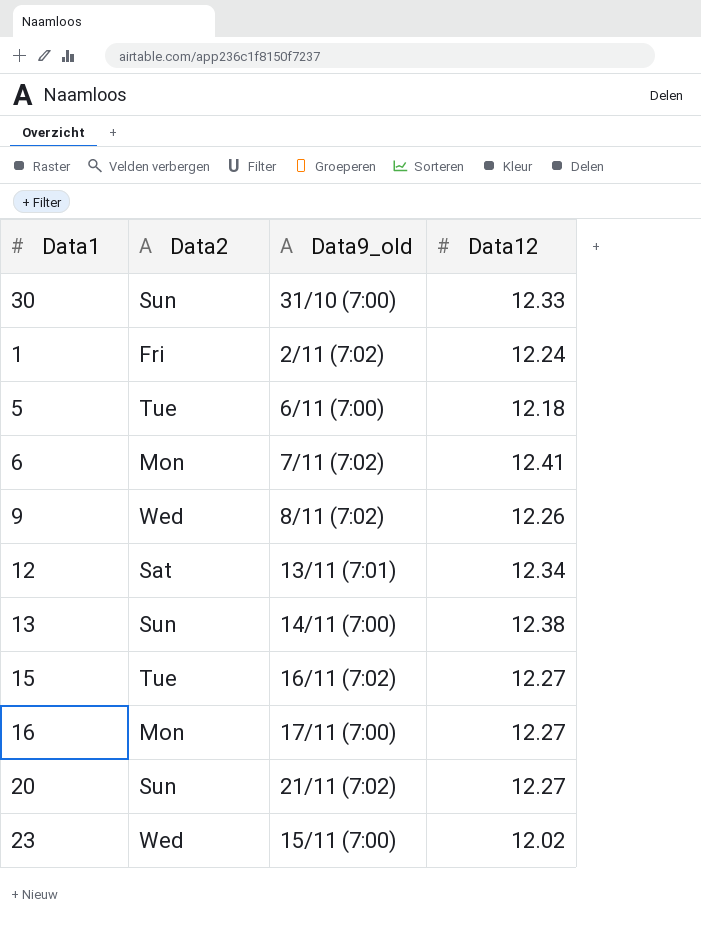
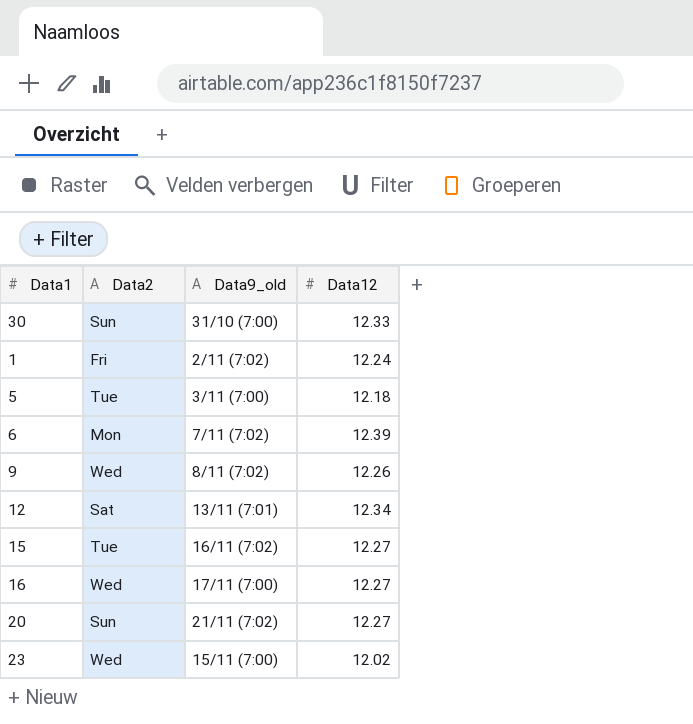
row 13: Sun | 14/11 (7:00) | 12.38 -> none
5 | Data9_old: 6/11 (7:00) -> 3/11 (7:00)
6 | Data12: 12.41 -> 12.39
16 | Data2: Mon -> Wed

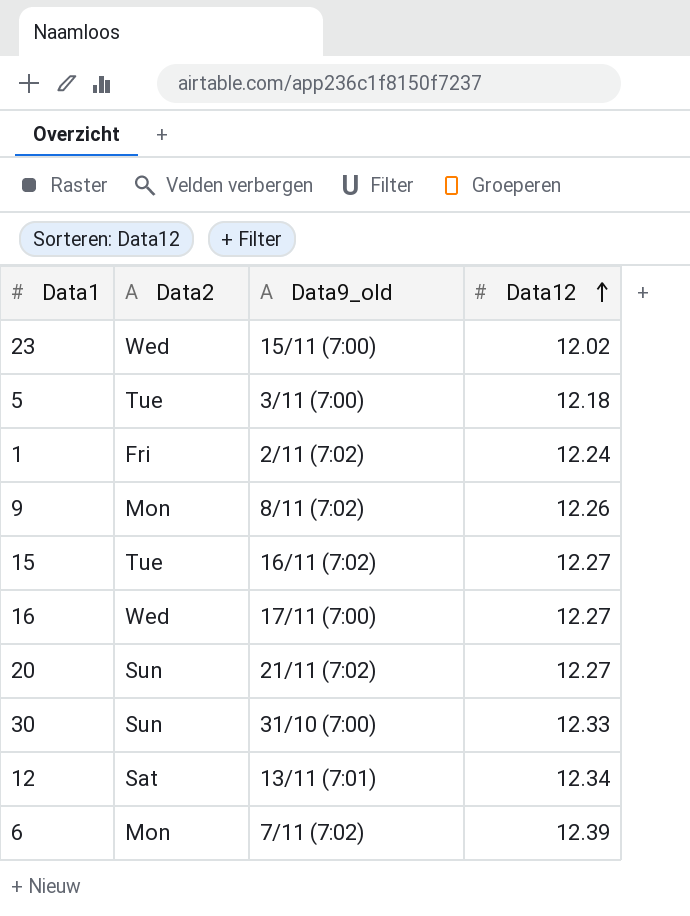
row order: none -> Data12 ascending
9 | Data2: Wed -> Mon

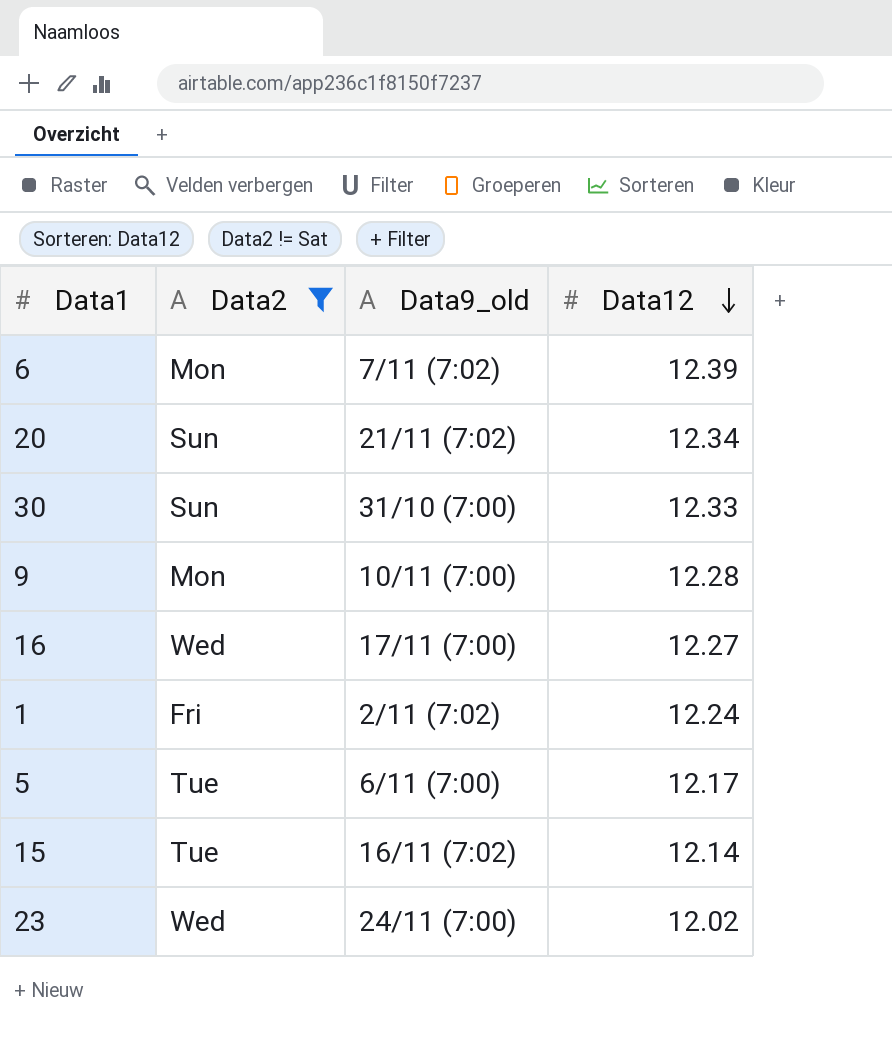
filter: none -> Data2 != Sat
row order: Data12 ascending -> Data12 descending
20 | Data12: 12.27 -> 12.34
9 | Data9_old: 8/11 (7:02) -> 10/11 (7:00)
9 | Data12: 12.26 -> 12.28
5 | Data9_old: 3/11 (7:00) -> 6/11 (7:00)
5 | Data12: 12.18 -> 12.17
15 | Data12: 12.27 -> 12.14
23 | Data9_old: 15/11 (7:00) -> 24/11 (7:00)

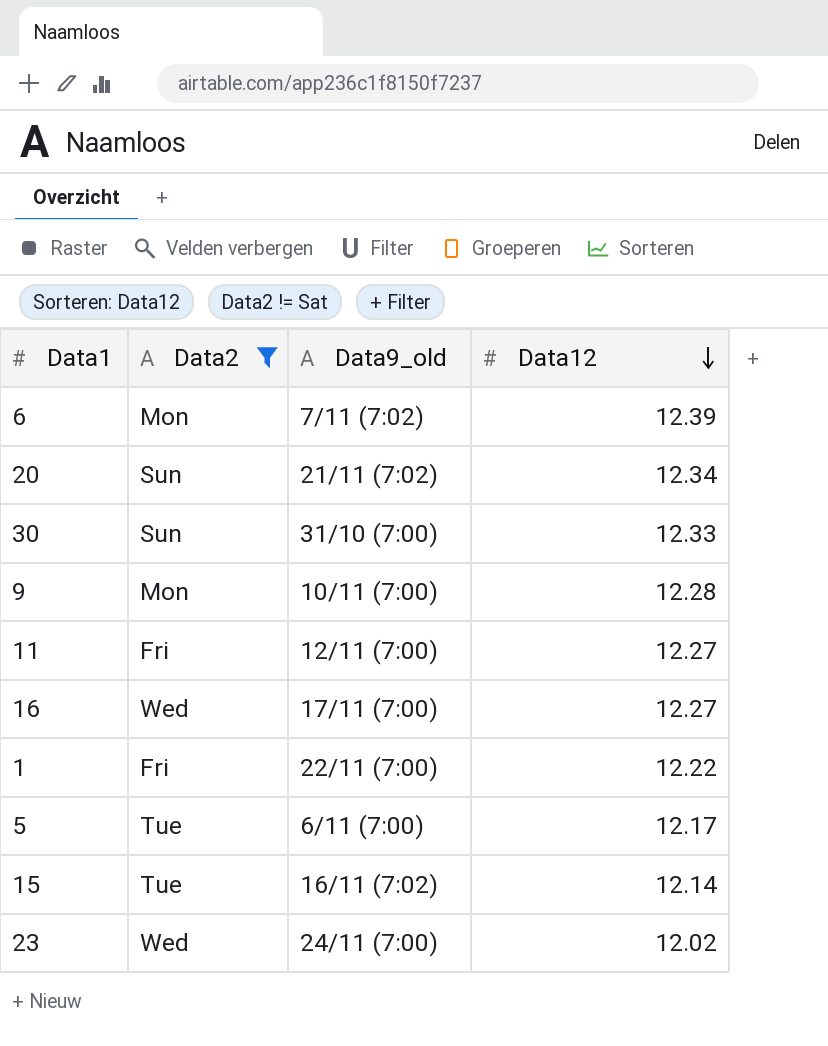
row 11: none -> Fri | 12/11 (7:00) | 12.27
1 | Data9_old: 2/11 (7:02) -> 22/11 (7:00)
1 | Data12: 12.24 -> 12.22

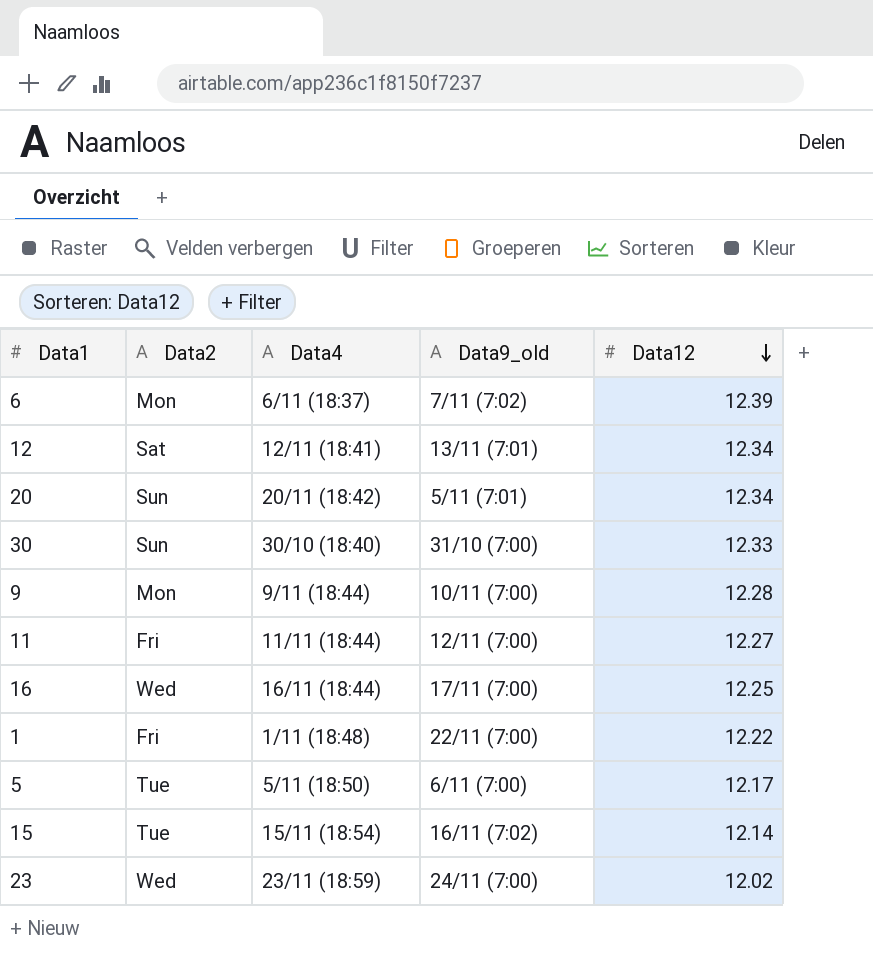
filter: Data2 != Sat -> none
column Data4 | position: none -> 3
20 | Data9_old: 21/11 (7:02) -> 5/11 (7:01)
16 | Data12: 12.27 -> 12.25

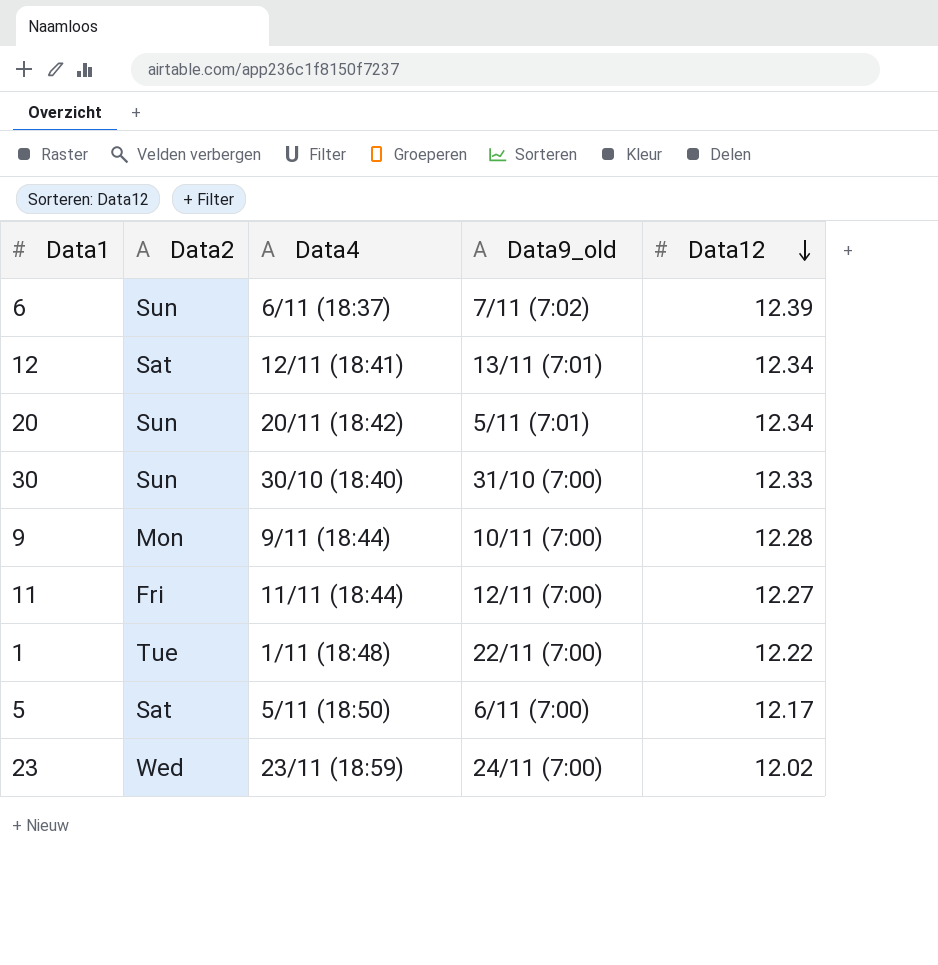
row 16: Wed | 16/11 (18:44) | 17/11 (7:00) | 12.25 -> none
row 15: Tue | 15/11 (18:54) | 16/11 (7:02) | 12.14 -> none
6 | Data2: Mon -> Sun
1 | Data2: Fri -> Tue
5 | Data2: Tue -> Sat

